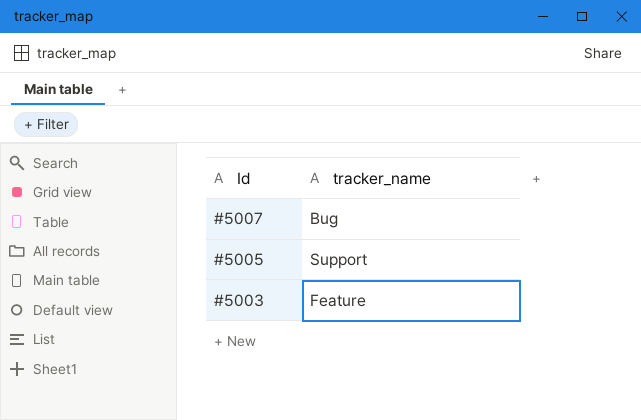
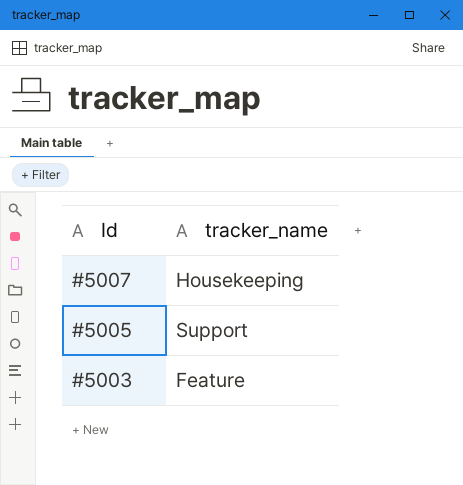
#5007 | tracker_name: Bug -> Housekeeping

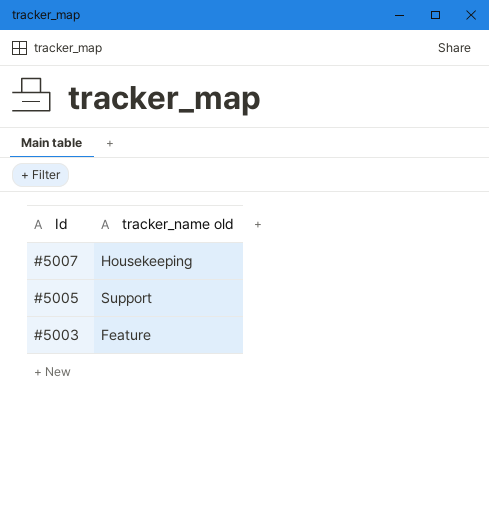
column name: tracker_name -> tracker_name old

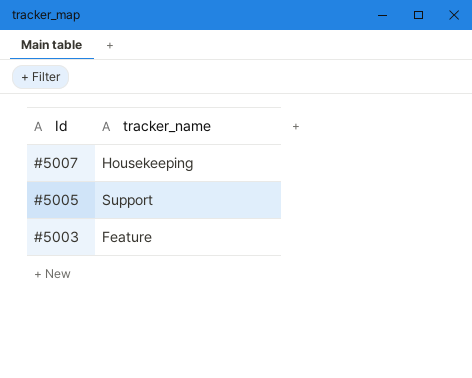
column name: tracker_name old -> tracker_name

